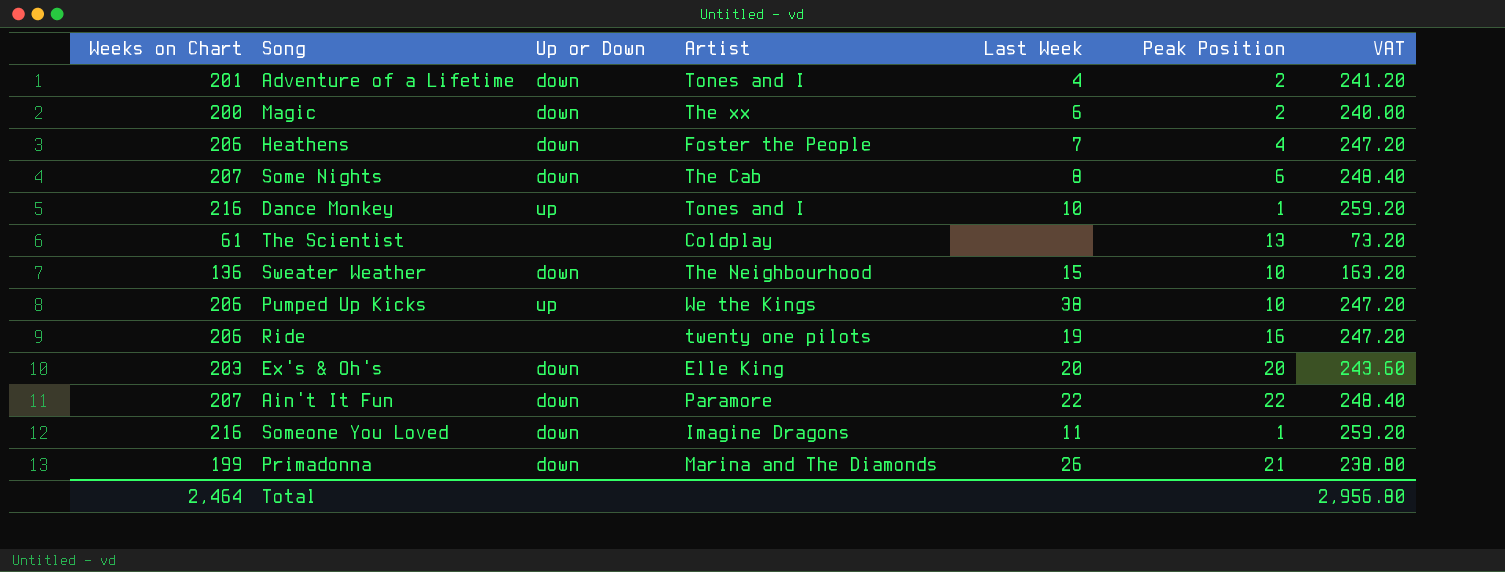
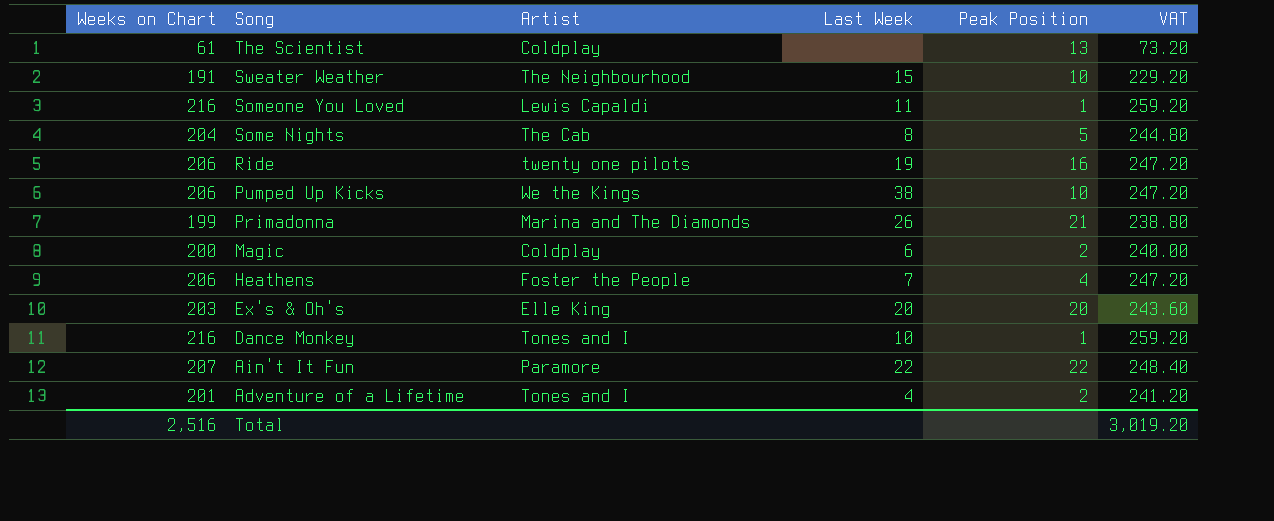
row order: none -> Song descending
column Up or Down | position: 3 -> none
Sweater Weather | Weeks on Chart: 136 -> 191
Sweater Weather | VAT: 163.20 -> 229.20
Someone You Loved | Artist: Imagine Dragons -> Lewis Capaldi
Some Nights | Weeks on Chart: 207 -> 204
Some Nights | Peak Position: 6 -> 5
Some Nights | VAT: 248.40 -> 244.80
Magic | Artist: The xx -> Coldplay
Total | Weeks on Chart: 2,464 -> 2,516
Total | VAT: 2,956.80 -> 3,019.20

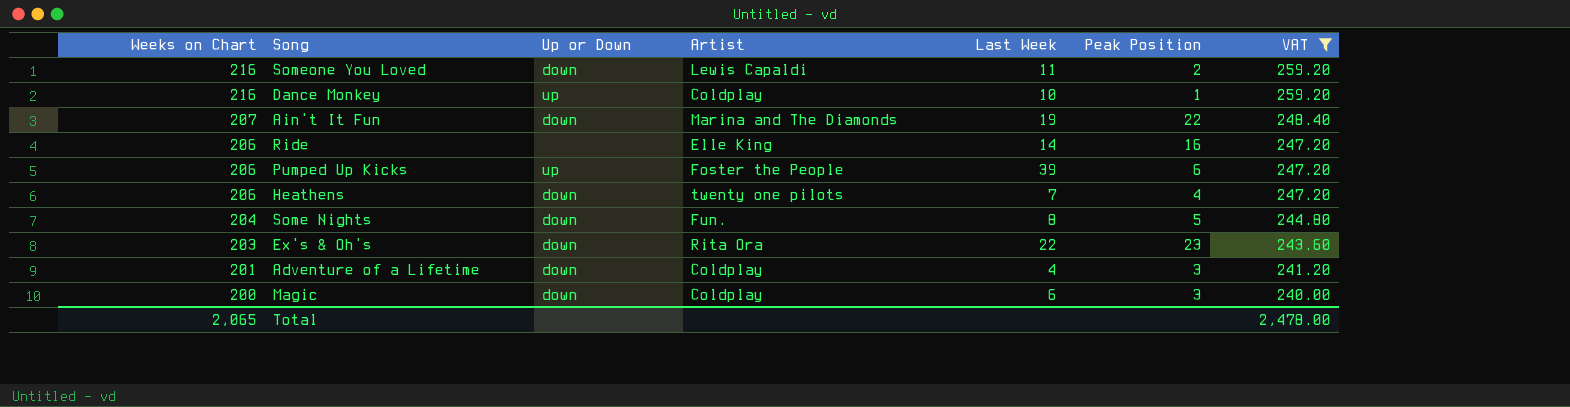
filter: none -> VAT >= 240.00
row order: Song descending -> Weeks on Chart descending
column Up or Down | position: none -> 3
Someone You Loved | Peak Position: 1 -> 2
Dance Monkey | Artist: Tones and I -> Coldplay
Ain't It Fun | Artist: Paramore -> Marina and The Diamonds
Ain't It Fun | Last Week: 22 -> 19
Ride | Artist: twenty one pilots -> Elle King
Ride | Last Week: 19 -> 14
Pumped Up Kicks | Artist: We the Kings -> Foster the People
Pumped Up Kicks | Last Week: 38 -> 39
Pumped Up Kicks | Peak Position: 10 -> 6
Heathens | Artist: Foster the People -> twenty one pilots
Some Nights | Artist: The Cab -> Fun.
Ex's & Oh's | Artist: Elle King -> Rita Ora
Ex's & Oh's | Last Week: 20 -> 22
Ex's & Oh's | Peak Position: 20 -> 23
Adventure of a Lifetime | Artist: Tones and I -> Coldplay
Adventure of a Lifetime | Peak Position: 2 -> 3
Magic | Peak Position: 2 -> 3
Total | Weeks on Chart: 2,516 -> 2,065
Total | VAT: 3,019.20 -> 2,478.00

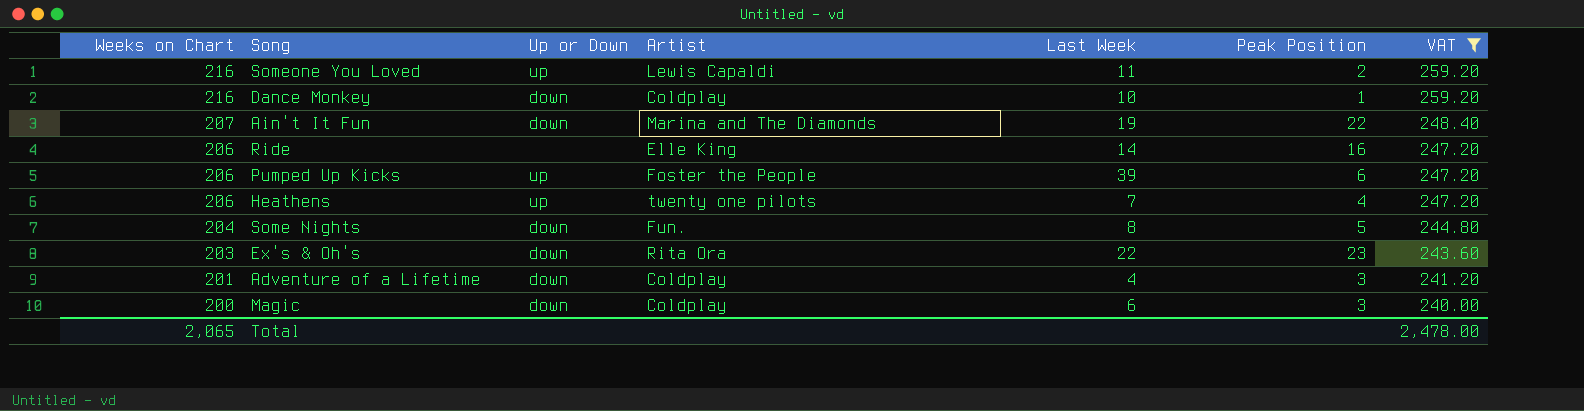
Someone You Loved | Up or Down: down -> up
Dance Monkey | Up or Down: up -> down
Heathens | Up or Down: down -> up

